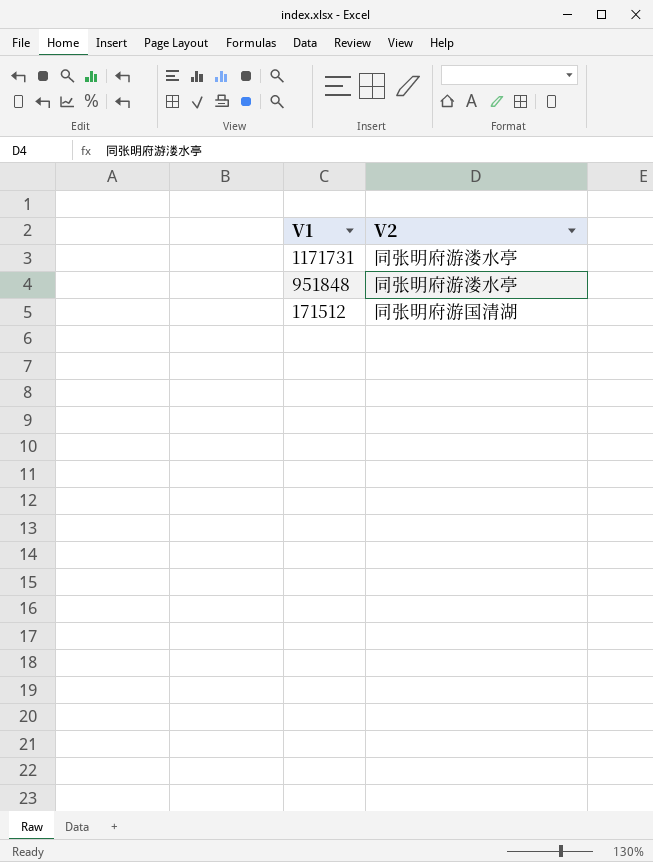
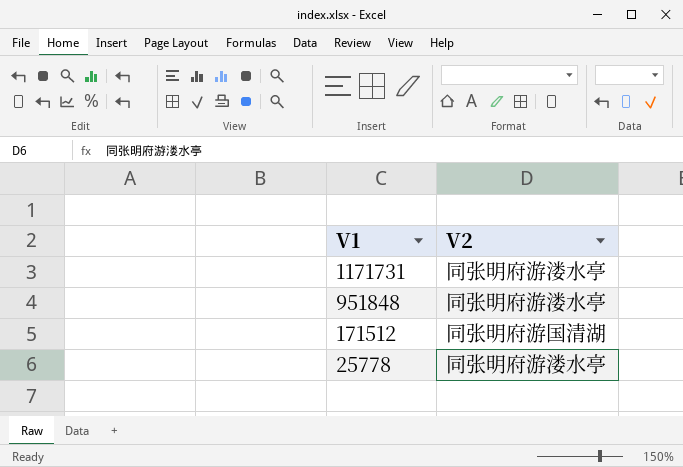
row 25778: none -> 同张明府游溇水亭

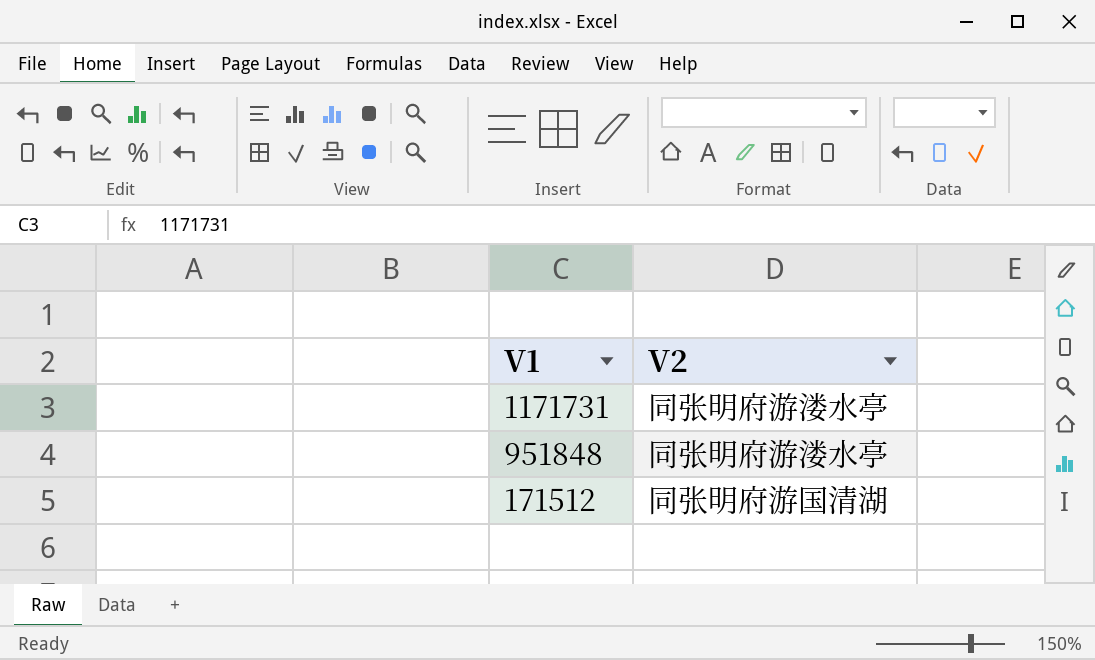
row 25778: 同张明府游溇水亭 -> none

